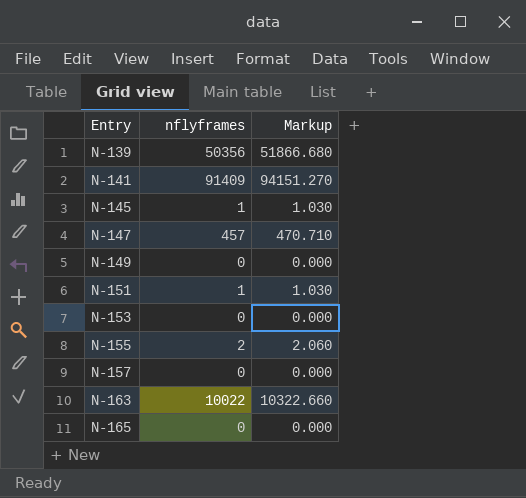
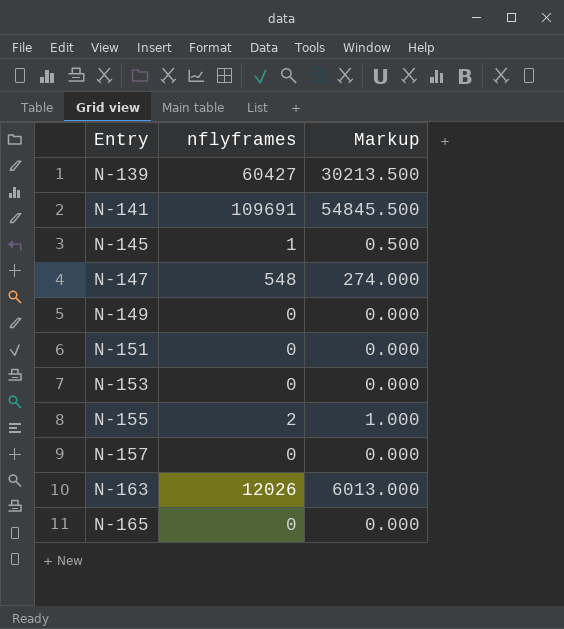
column Markup | formula: [nflyframes] * 1.03 -> [nflyframes] * 0.5
N-139 | nflyframes: 50356 -> 60427
N-141 | nflyframes: 91409 -> 109691
N-147 | nflyframes: 457 -> 548
N-151 | nflyframes: 1 -> 0
N-163 | nflyframes: 10022 -> 12026

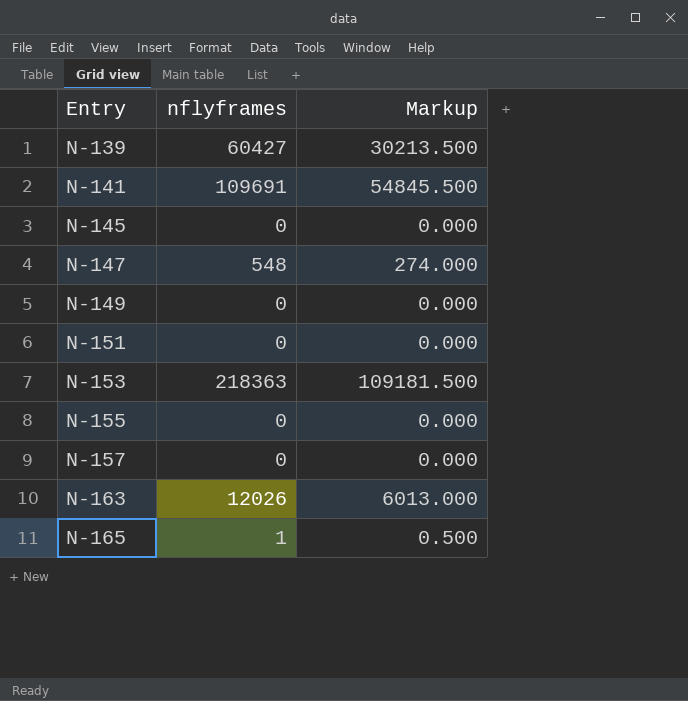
N-145 | nflyframes: 1 -> 0
N-145 | Markup: 0.500 -> 0.000
N-153 | nflyframes: 0 -> 218363
N-153 | Markup: 0.000 -> 109181.500
N-155 | nflyframes: 2 -> 0
N-155 | Markup: 1.000 -> 0.000
N-165 | nflyframes: 0 -> 1
N-165 | Markup: 0.000 -> 0.500

